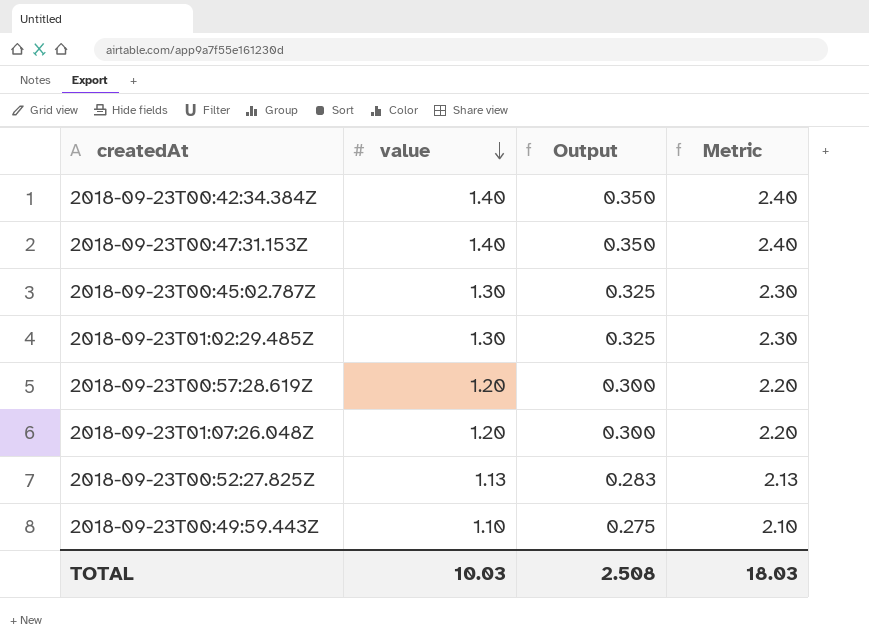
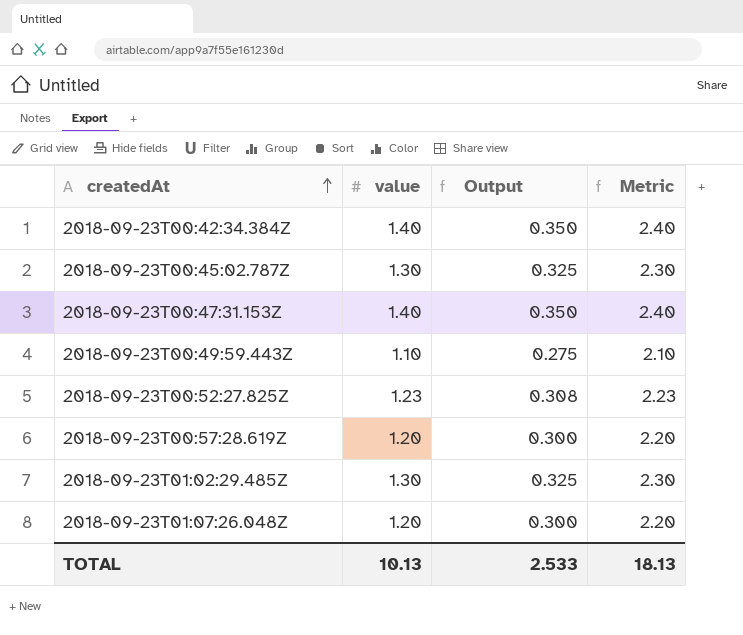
row order: value descending -> createdAt ascending
2018-09-23T00:52:27.825Z | value: 1.13 -> 1.23
2018-09-23T00:52:27.825Z | Output: 0.283 -> 0.308
2018-09-23T00:52:27.825Z | Metric: 2.13 -> 2.23
TOTAL | value: 10.03 -> 10.13
TOTAL | Output: 2.508 -> 2.533
TOTAL | Metric: 18.03 -> 18.13

